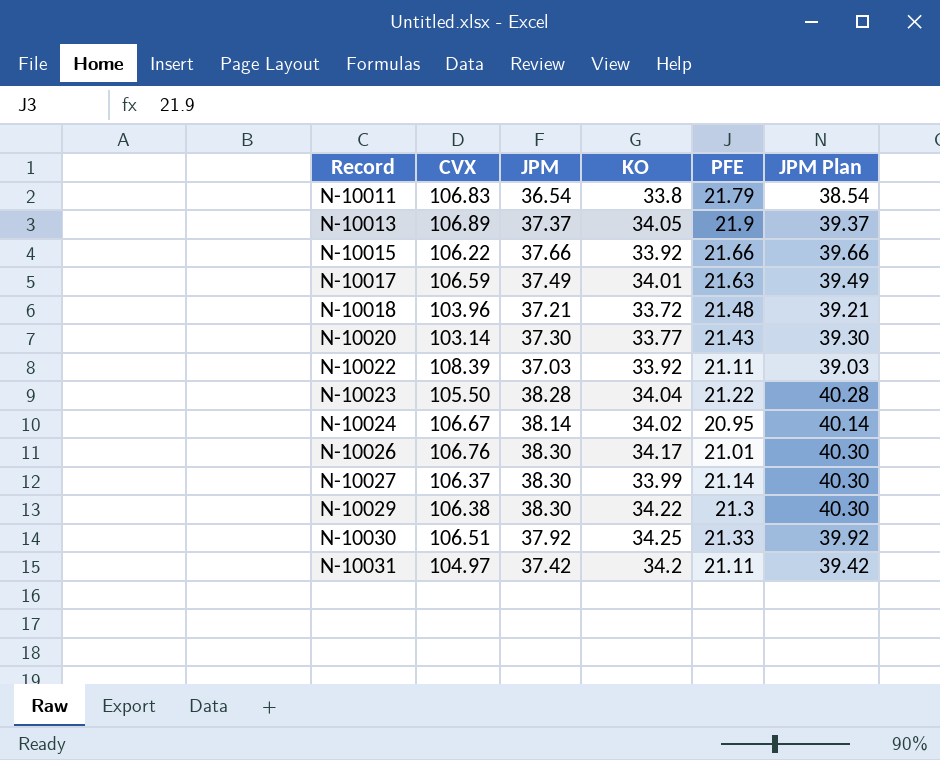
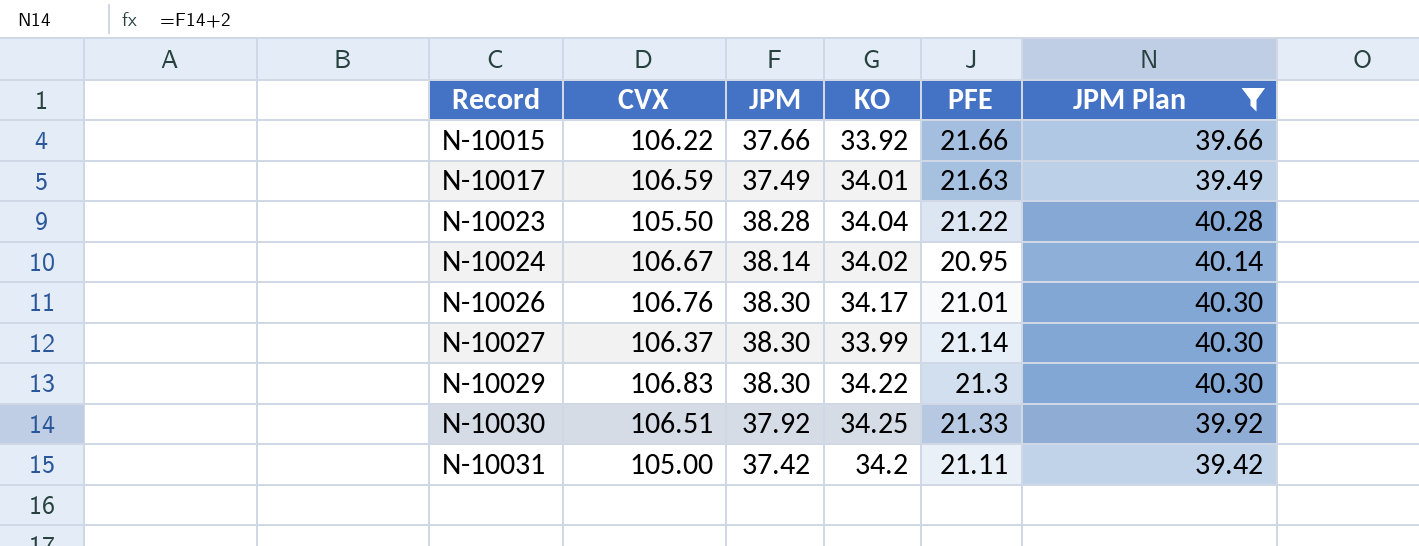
filter: none -> JPM Plan >= 39.42
N-10029 | CVX: 106.38 -> 106.83
N-10031 | CVX: 104.97 -> 105.00

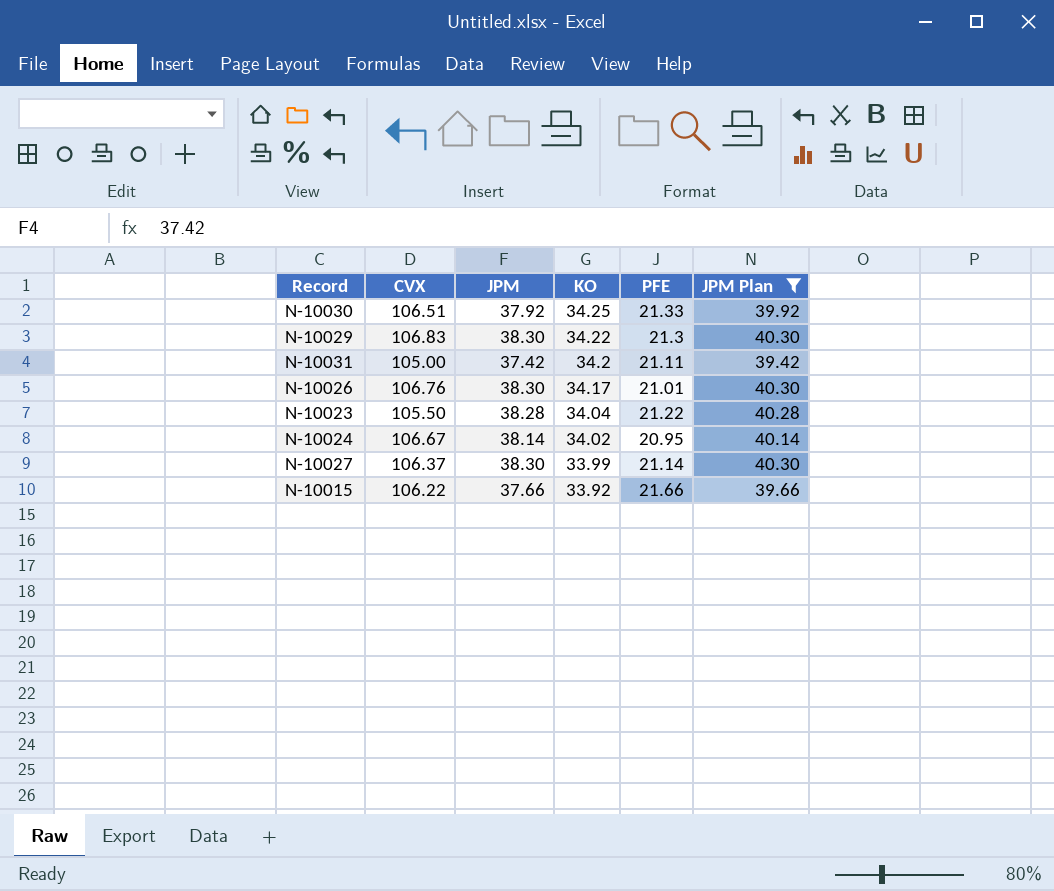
row order: Record ascending -> KO descending
row N-10017: 106.59 | 37.49 | 34.01 | 21.63 | 39.49 -> none

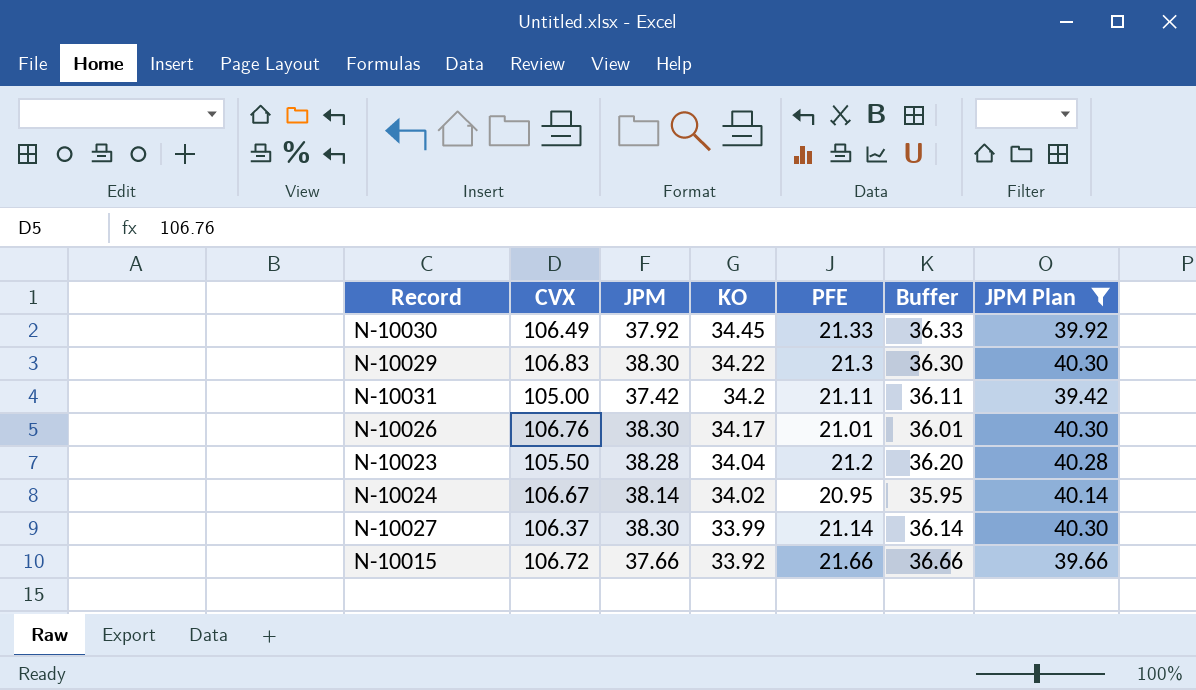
column Buffer | formula: none -> [PFE] + 15
N-10030 | CVX: 106.51 -> 106.49
N-10030 | KO: 34.25 -> 34.45
N-10023 | PFE: 21.22 -> 21.2
N-10015 | CVX: 106.22 -> 106.72

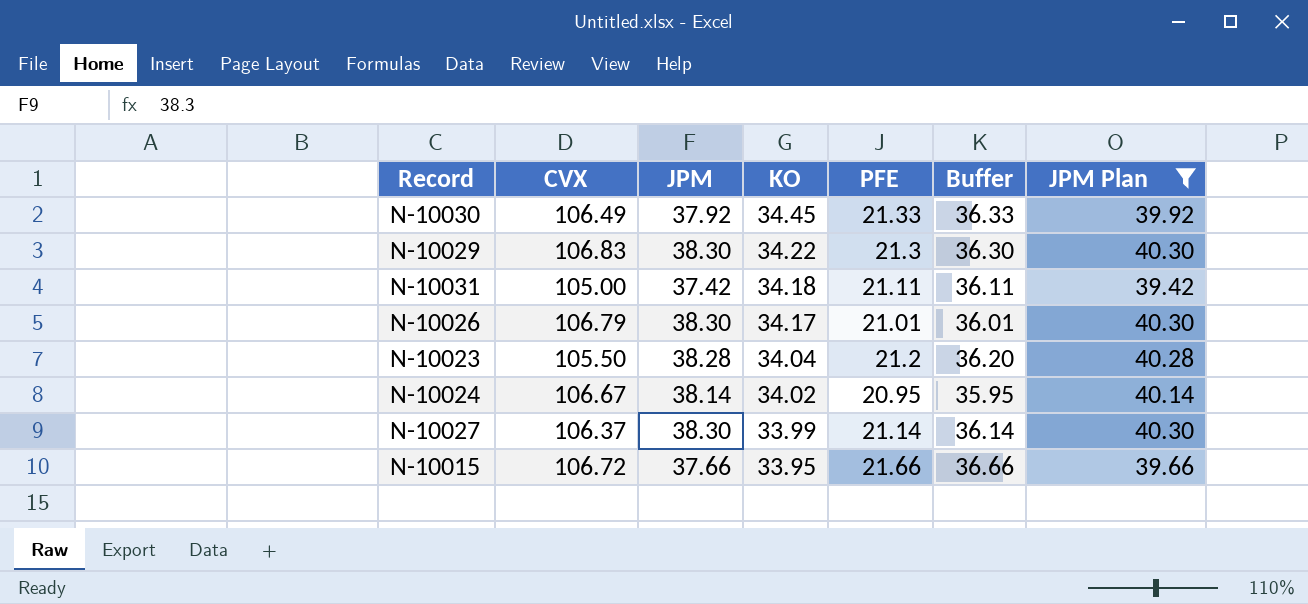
N-10031 | KO: 34.2 -> 34.18
N-10026 | CVX: 106.76 -> 106.79
N-10015 | KO: 33.92 -> 33.95

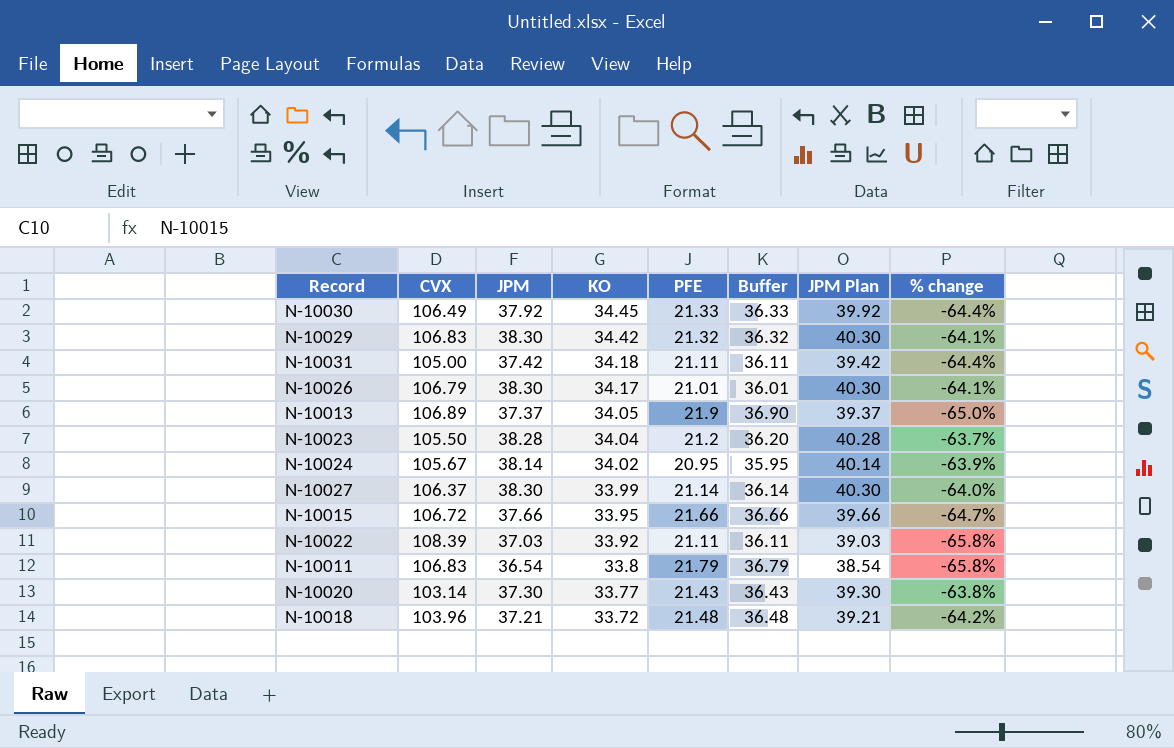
filter: JPM Plan >= 39.42 -> none
column % change | formula: none -> ([JPM] - [CVX]) / [CVX]
N-10029 | KO: 34.22 -> 34.42
N-10029 | PFE: 21.3 -> 21.32
N-10029 | Buffer: 36.30 -> 36.32
N-10024 | CVX: 106.67 -> 105.67

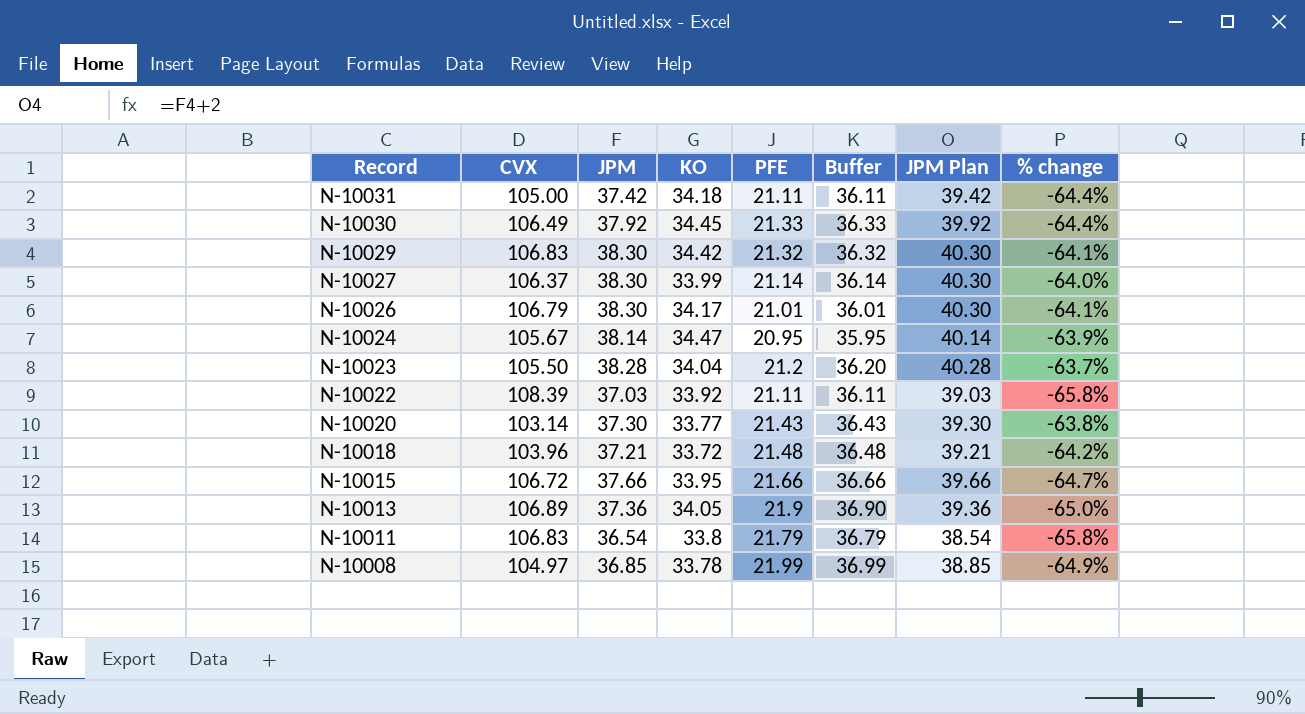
row order: KO descending -> Record descending
N-10024 | KO: 34.02 -> 34.47
N-10013 | JPM: 37.37 -> 37.36
N-10013 | JPM Plan: 39.37 -> 39.36
row N-10008: none -> 104.97 | 36.85 | 33.78 | 21.99 | 36.99 | 38.85 | -64.9%

